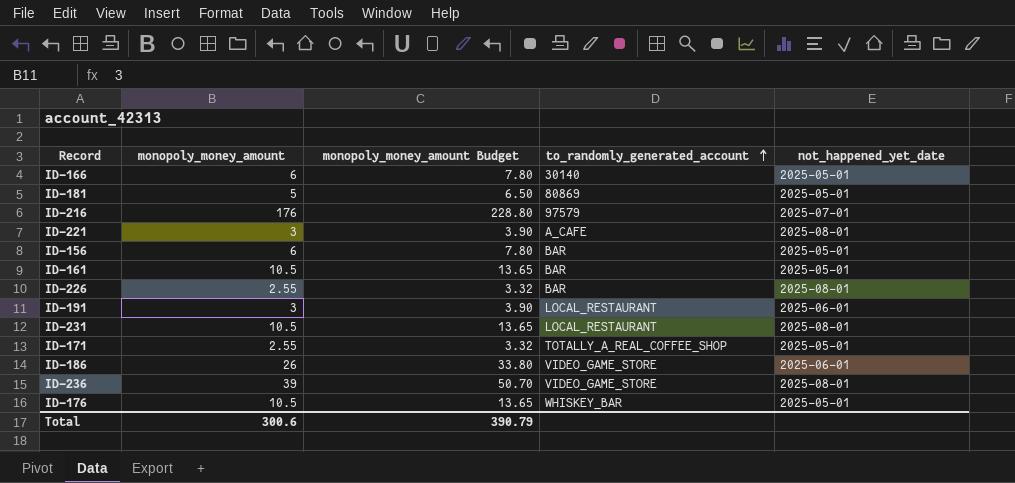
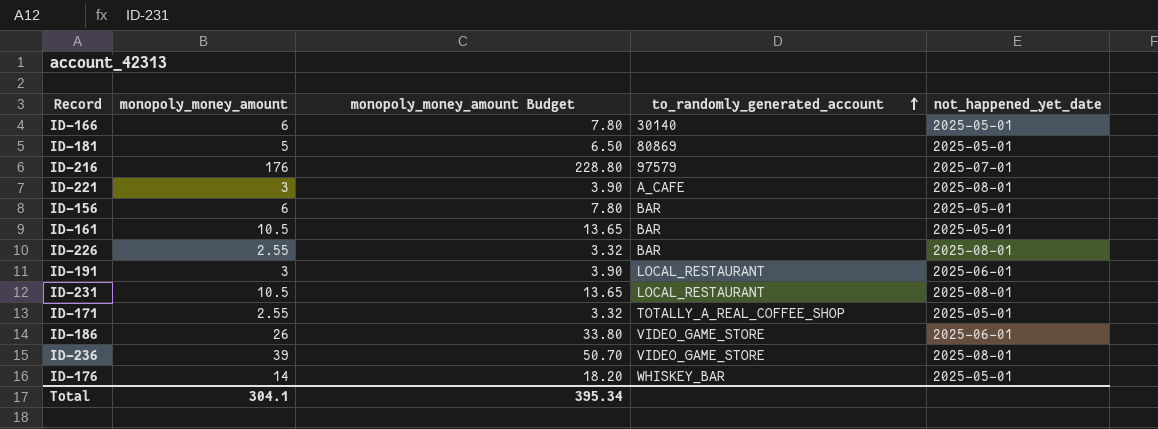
ID-176 | monopoly_money_amount: 10.5 -> 14
ID-176 | monopoly_money_amount Budget: 13.65 -> 18.20
Total | monopoly_money_amount: 300.6 -> 304.1
Total | monopoly_money_amount Budget: 390.79 -> 395.34

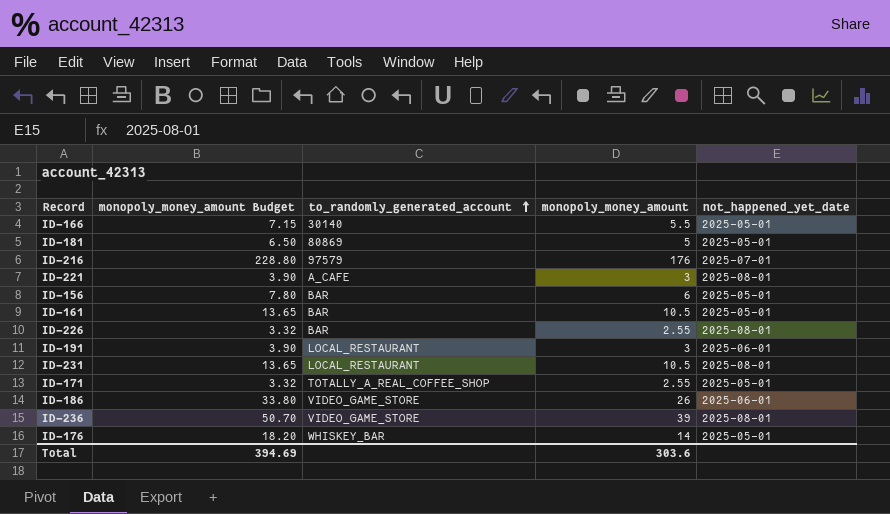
column monopoly_money_amount | position: 2 -> 4
ID-166 | monopoly_money_amount Budget: 7.80 -> 7.15
ID-166 | monopoly_money_amount: 6 -> 5.5
Total | monopoly_money_amount Budget: 395.34 -> 394.69
Total | monopoly_money_amount: 304.1 -> 303.6

